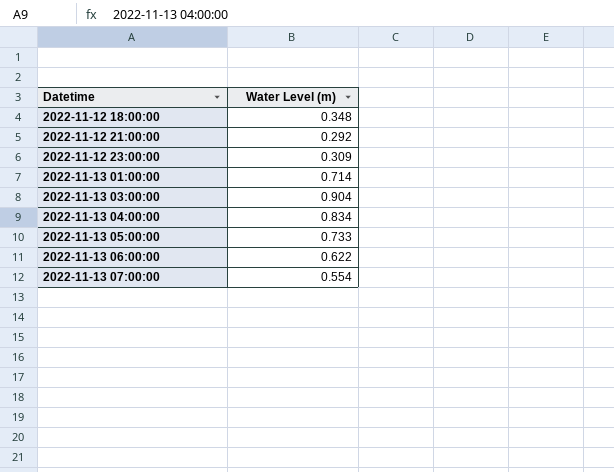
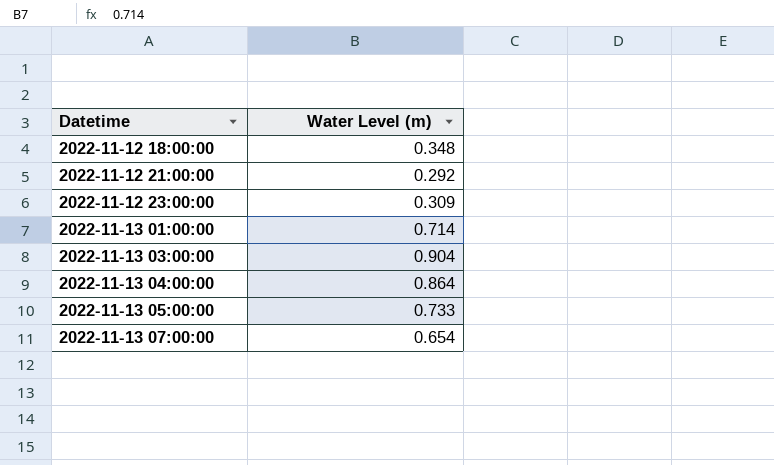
row 2022-11-13 06:00:00: 0.622 -> none
2022-11-13 04:00:00 | Water Level (m): 0.834 -> 0.864
2022-11-13 07:00:00 | Water Level (m): 0.554 -> 0.654

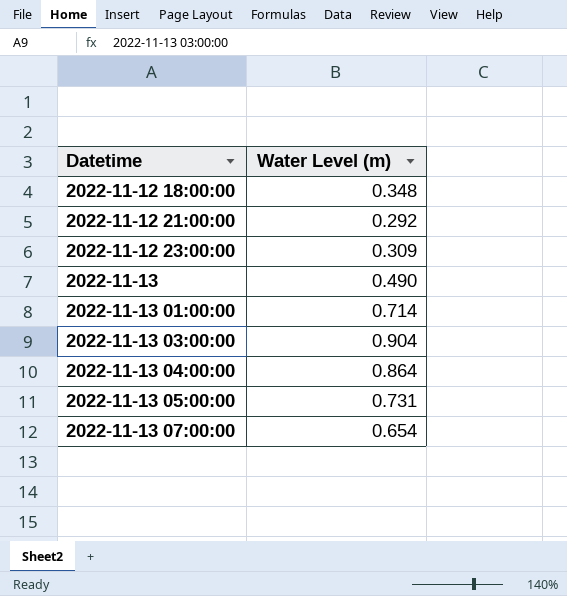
row 2022-11-13: none -> 0.490
2022-11-13 05:00:00 | Water Level (m): 0.733 -> 0.731

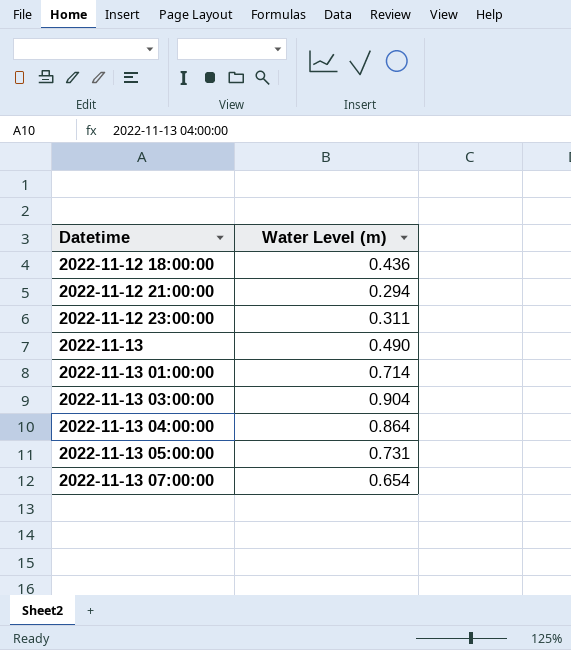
2022-11-12 18:00:00 | Water Level (m): 0.348 -> 0.436
2022-11-12 21:00:00 | Water Level (m): 0.292 -> 0.294
2022-11-12 23:00:00 | Water Level (m): 0.309 -> 0.311

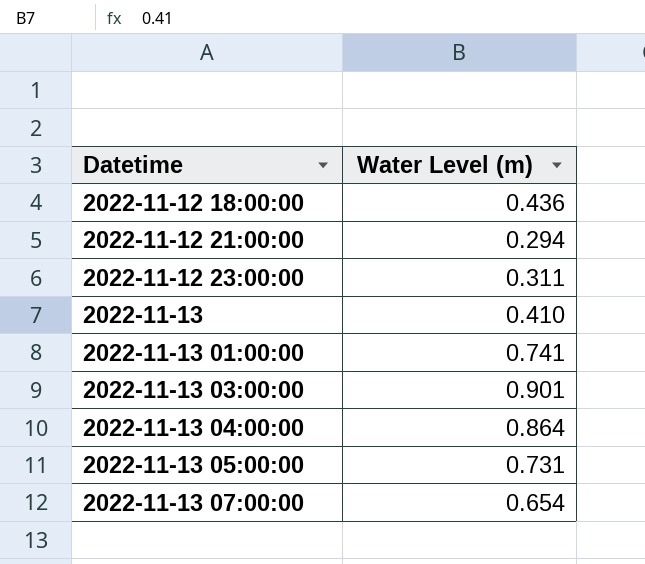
2022-11-13 | Water Level (m): 0.490 -> 0.410
2022-11-13 01:00:00 | Water Level (m): 0.714 -> 0.741
2022-11-13 03:00:00 | Water Level (m): 0.904 -> 0.901

